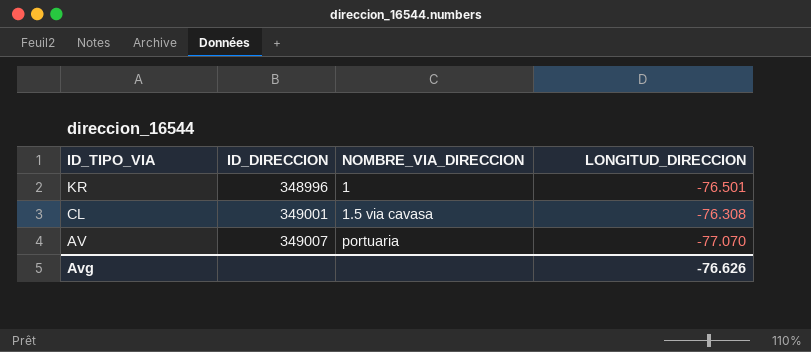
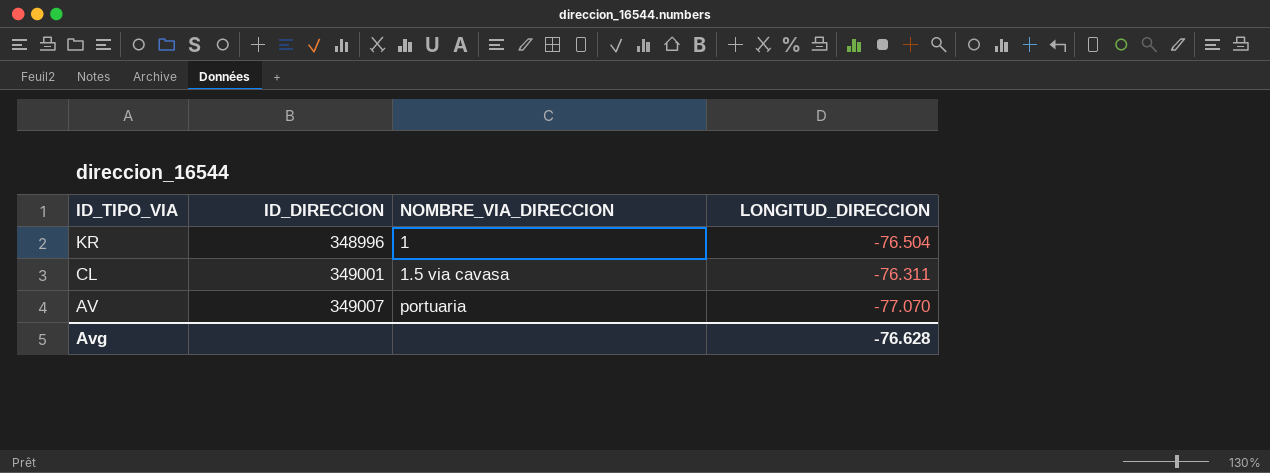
KR | LONGITUD_DIRECCION: -76.501 -> -76.504
CL | LONGITUD_DIRECCION: -76.308 -> -76.311
Avg | LONGITUD_DIRECCION: -76.626 -> -76.628

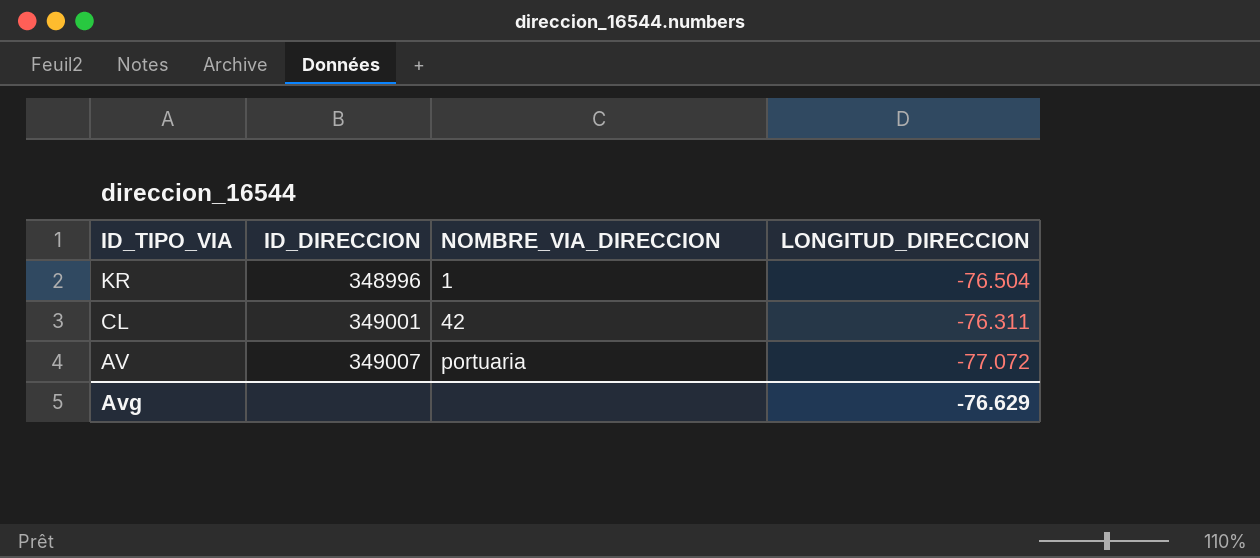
CL | NOMBRE_VIA_DIRECCION: 1.5 via cavasa -> 42
AV | LONGITUD_DIRECCION: -77.070 -> -77.072
Avg | LONGITUD_DIRECCION: -76.628 -> -76.629

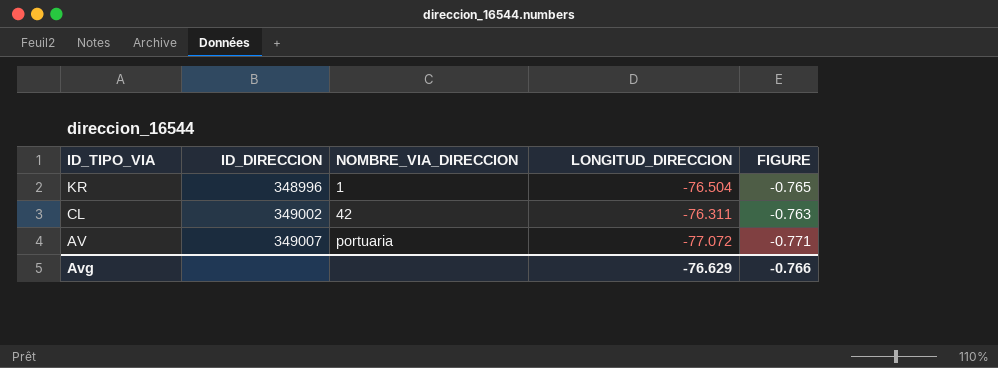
column FIGURE | formula: none -> [LONGITUD_DIRECCION] * 0.01
CL | ID_DIRECCION: 349001 -> 349002

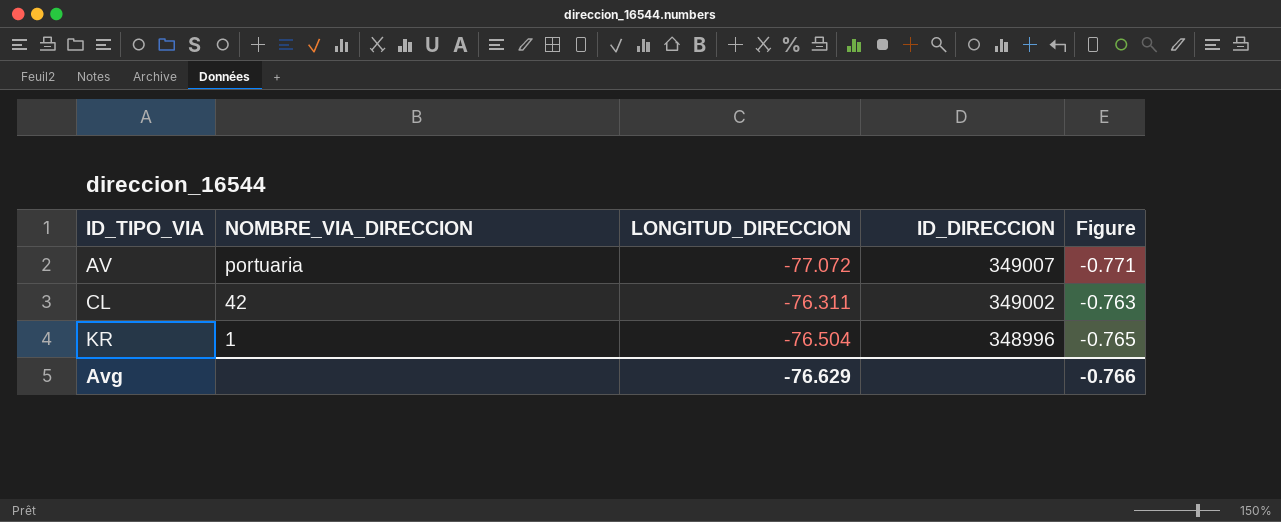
row order: ID_TIPO_VIA descending -> ID_TIPO_VIA ascending
column ID_DIRECCION | position: 2 -> 4
column name: FIGURE -> Figure

